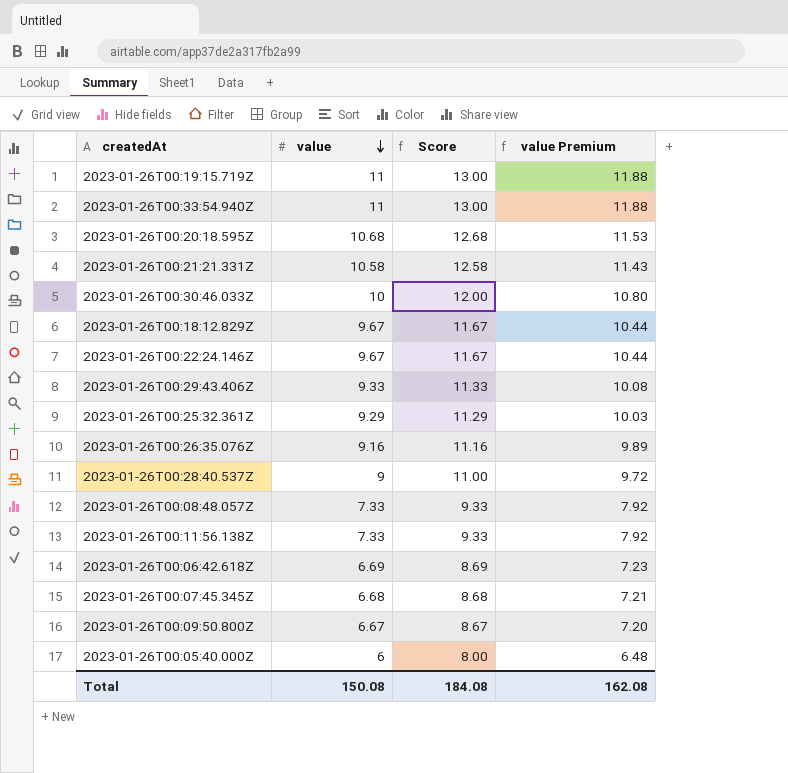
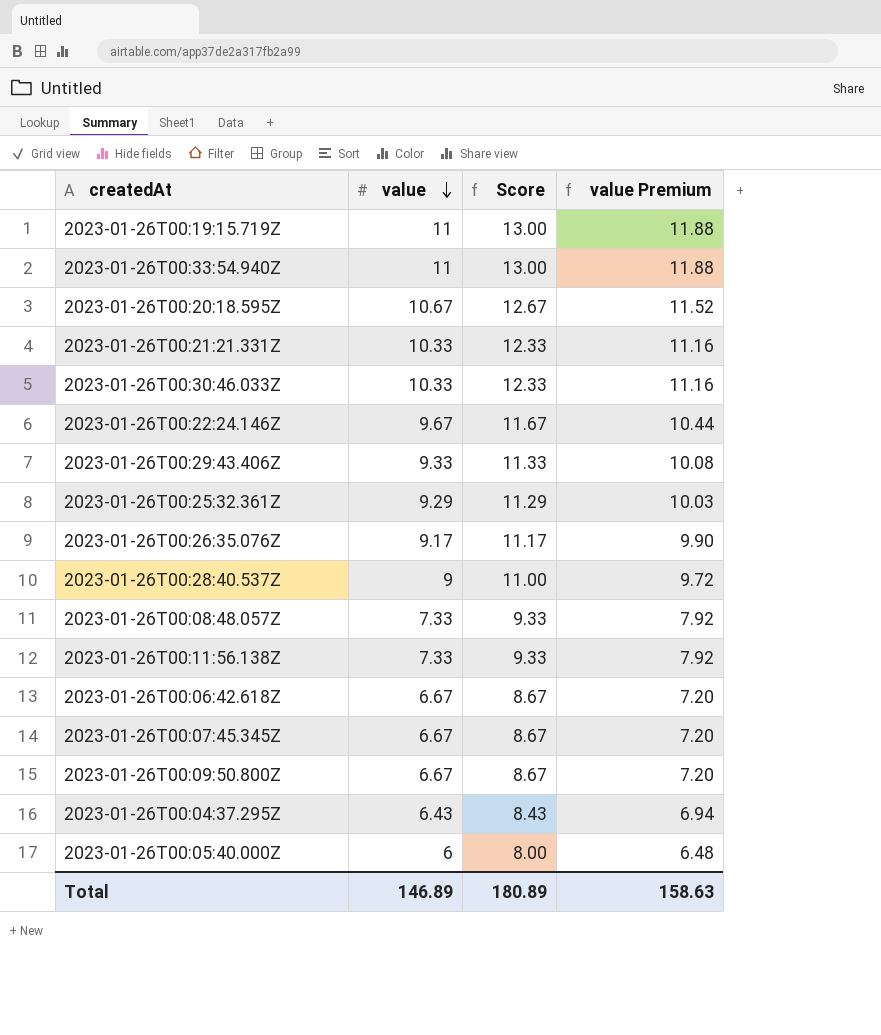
row 2023-01-26T00:18:12.829Z: 9.67 | 11.67 | 10.44 -> none
2023-01-26T00:20:18.595Z | value: 10.68 -> 10.67
2023-01-26T00:20:18.595Z | Score: 12.68 -> 12.67
2023-01-26T00:20:18.595Z | value Premium: 11.53 -> 11.52
2023-01-26T00:21:21.331Z | value: 10.58 -> 10.33
2023-01-26T00:21:21.331Z | Score: 12.58 -> 12.33
2023-01-26T00:21:21.331Z | value Premium: 11.43 -> 11.16
2023-01-26T00:30:46.033Z | value: 10 -> 10.33
2023-01-26T00:30:46.033Z | Score: 12.00 -> 12.33
2023-01-26T00:30:46.033Z | value Premium: 10.80 -> 11.16
2023-01-26T00:26:35.076Z | value: 9.16 -> 9.17
2023-01-26T00:26:35.076Z | Score: 11.16 -> 11.17
2023-01-26T00:26:35.076Z | value Premium: 9.89 -> 9.90
2023-01-26T00:06:42.618Z | value: 6.69 -> 6.67
2023-01-26T00:06:42.618Z | Score: 8.69 -> 8.67
2023-01-26T00:06:42.618Z | value Premium: 7.23 -> 7.20
2023-01-26T00:07:45.345Z | value: 6.68 -> 6.67
2023-01-26T00:07:45.345Z | Score: 8.68 -> 8.67
2023-01-26T00:07:45.345Z | value Premium: 7.21 -> 7.20
row 2023-01-26T00:04:37.295Z: none -> 6.43 | 8.43 | 6.94
Total | value: 150.08 -> 146.89
Total | Score: 184.08 -> 180.89
Total | value Premium: 162.08 -> 158.63

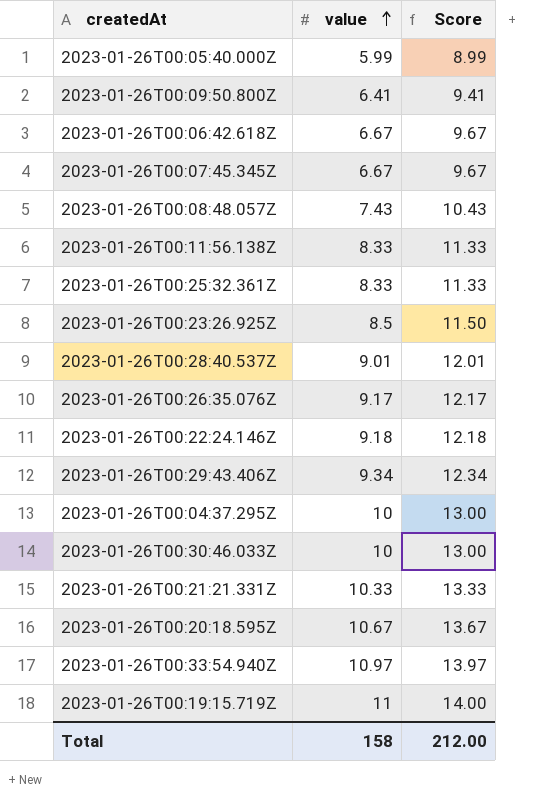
row order: value descending -> value ascending
column value Premium | formula: [value] * 1.08 -> none
column Score | formula: [value] + 2 -> [value] + 3
2023-01-26T00:05:40.000Z | value: 6 -> 5.99
2023-01-26T00:09:50.800Z | value: 6.67 -> 6.41
2023-01-26T00:08:48.057Z | value: 7.33 -> 7.43
2023-01-26T00:11:56.138Z | value: 7.33 -> 8.33
2023-01-26T00:25:32.361Z | value: 9.29 -> 8.33
row 2023-01-26T00:23:26.925Z: none -> 8.5 | 11.50
2023-01-26T00:28:40.537Z | value: 9 -> 9.01
2023-01-26T00:22:24.146Z | value: 9.67 -> 9.18
2023-01-26T00:29:43.406Z | value: 9.33 -> 9.34
2023-01-26T00:04:37.295Z | value: 6.43 -> 10
2023-01-26T00:30:46.033Z | value: 10.33 -> 10
2023-01-26T00:33:54.940Z | value: 11 -> 10.97
Total | value: 146.89 -> 158
Total | Score: 180.89 -> 212.00

